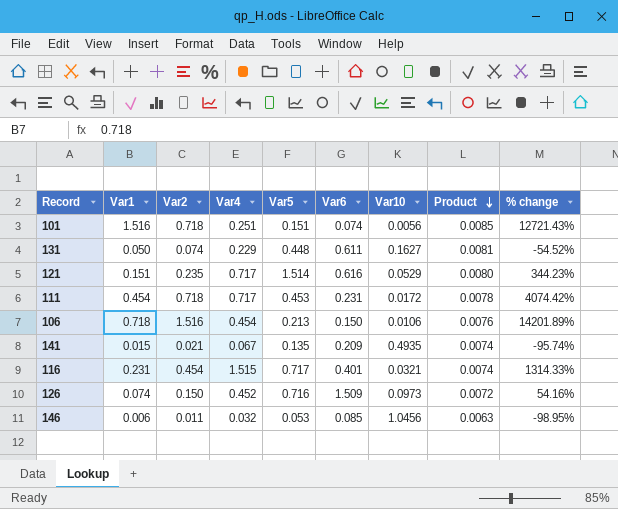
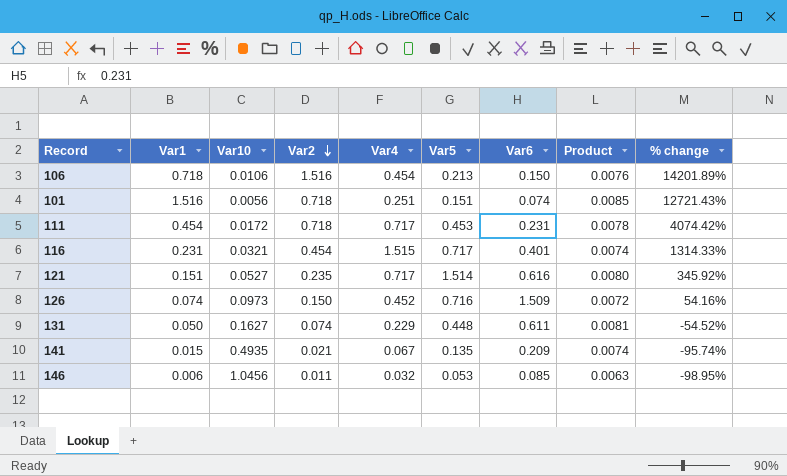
row order: Product descending -> Var2 descending
column Var10 | position: 7 -> 3
121 | Var10: 0.0529 -> 0.0527
121 | % change: 344.23% -> 345.92%

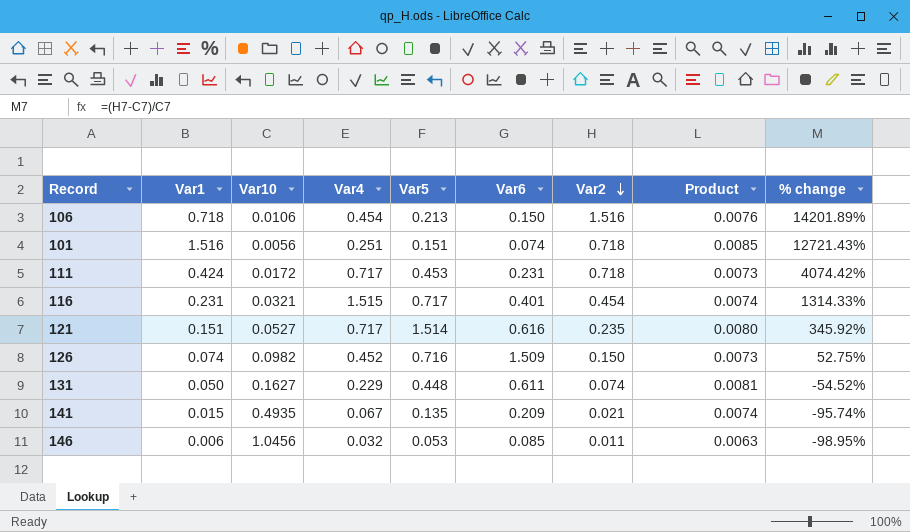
column Var2 | position: 4 -> 7
111 | Var1: 0.454 -> 0.424
111 | Product: 0.0078 -> 0.0073
126 | Var10: 0.0973 -> 0.0982
126 | Product: 0.0072 -> 0.0073
126 | % change: 54.16% -> 52.75%

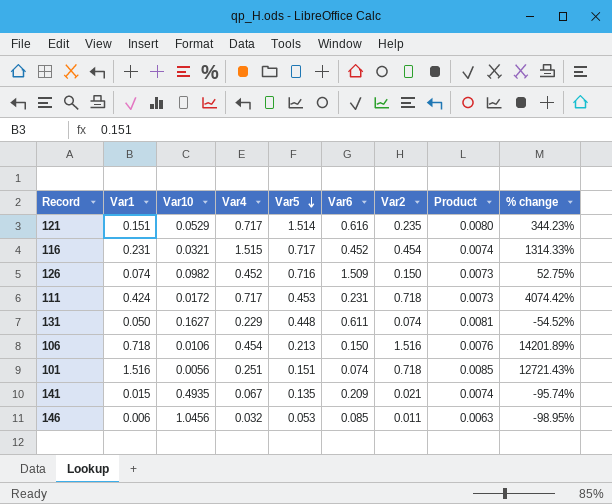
row order: Var2 descending -> Var5 descending
121 | Var10: 0.0527 -> 0.0529
121 | % change: 345.92% -> 344.23%
116 | Var6: 0.401 -> 0.452

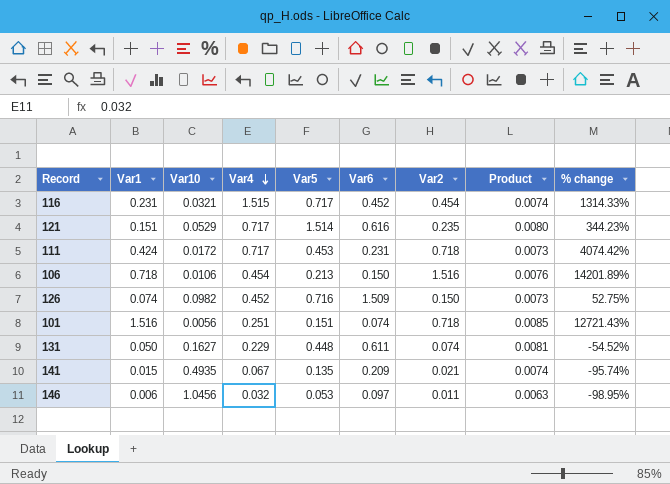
row order: Var5 descending -> Var4 descending
146 | Var6: 0.085 -> 0.097

